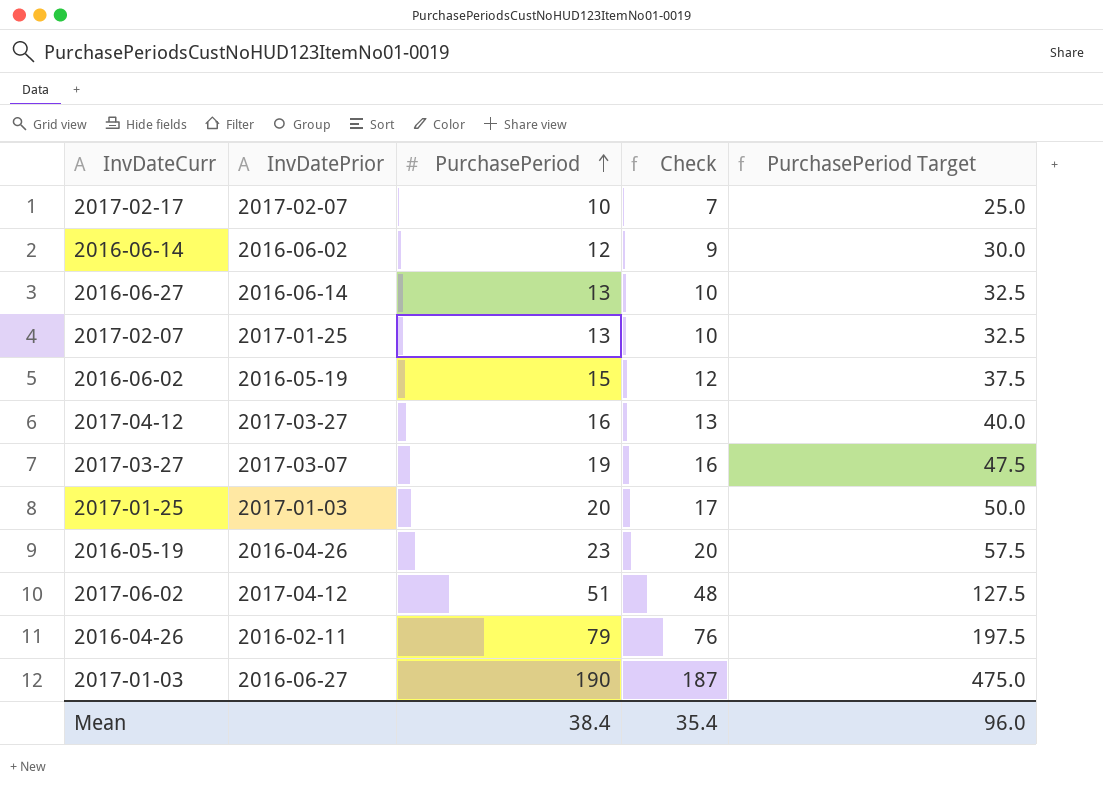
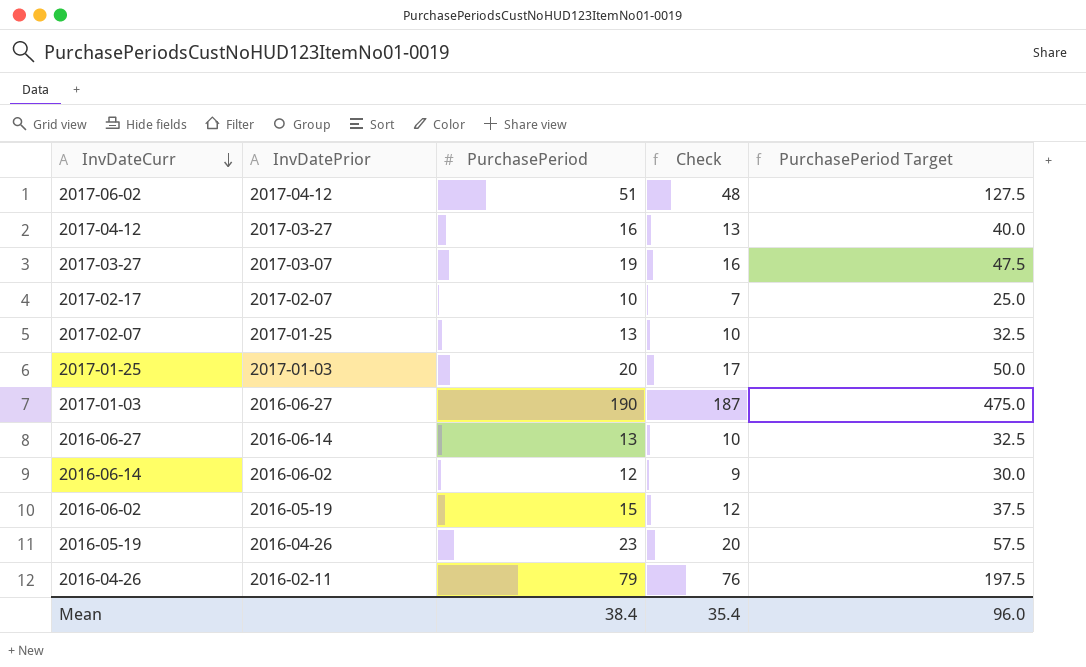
row order: PurchasePeriod ascending -> InvDateCurr descending

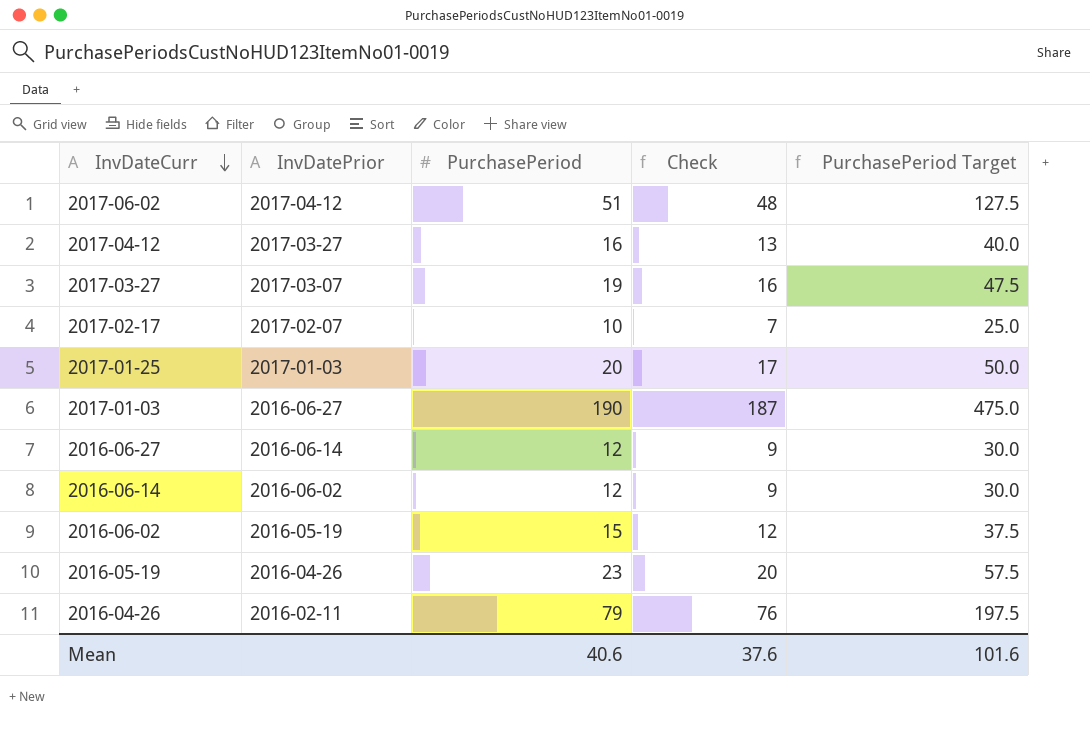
row 2017-02-07: 2017-01-25 | 13 | 10 | 32.5 -> none
2016-06-27 | PurchasePeriod: 13 -> 12
2016-06-27 | Check: 10 -> 9
2016-06-27 | PurchasePeriod Target: 32.5 -> 30.0
Mean | PurchasePeriod: 38.4 -> 40.6
Mean | Check: 35.4 -> 37.6
Mean | PurchasePeriod Target: 96.0 -> 101.6

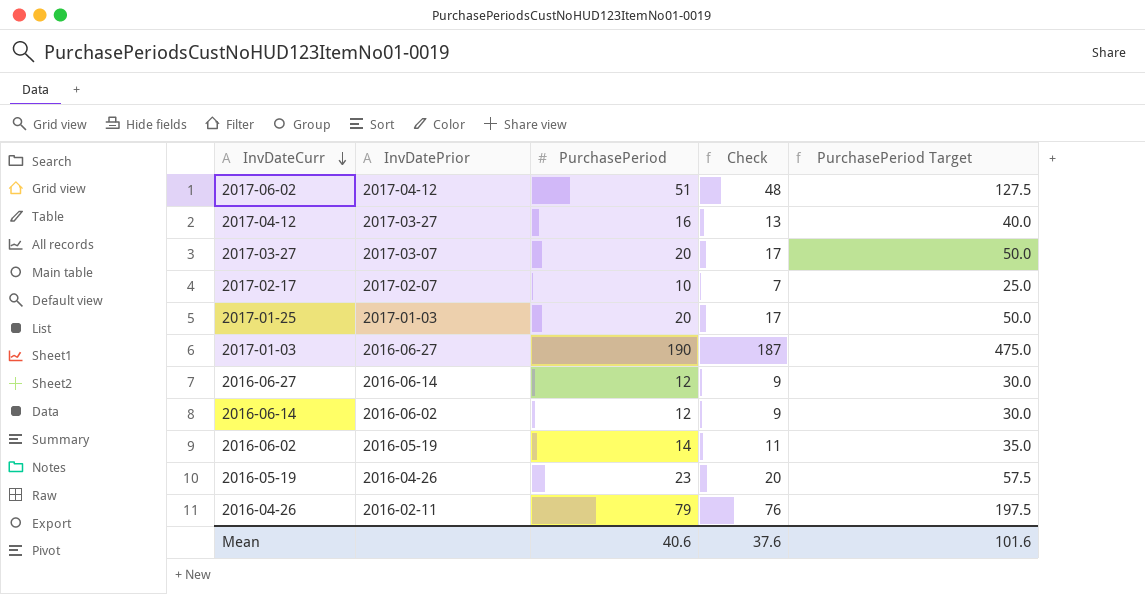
2017-03-27 | PurchasePeriod: 19 -> 20
2017-03-27 | Check: 16 -> 17
2017-03-27 | PurchasePeriod Target: 47.5 -> 50.0
2016-06-02 | PurchasePeriod: 15 -> 14
2016-06-02 | Check: 12 -> 11
2016-06-02 | PurchasePeriod Target: 37.5 -> 35.0

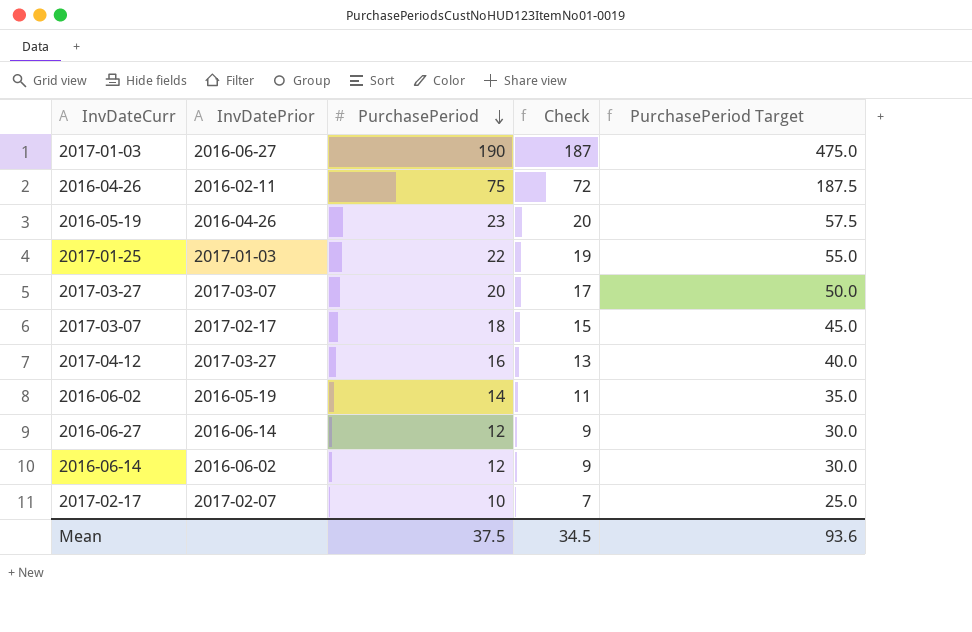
row order: InvDateCurr descending -> PurchasePeriod descending
row 2017-06-02: 2017-04-12 | 51 | 48 | 127.5 -> none
2016-04-26 | PurchasePeriod: 79 -> 75
2016-04-26 | Check: 76 -> 72
2016-04-26 | PurchasePeriod Target: 197.5 -> 187.5
2017-01-25 | PurchasePeriod: 20 -> 22
2017-01-25 | Check: 17 -> 19
2017-01-25 | PurchasePeriod Target: 50.0 -> 55.0
row 2017-03-07: none -> 2017-02-17 | 18 | 15 | 45.0
Mean | PurchasePeriod: 40.6 -> 37.5
Mean | Check: 37.6 -> 34.5
Mean | PurchasePeriod Target: 101.6 -> 93.6

